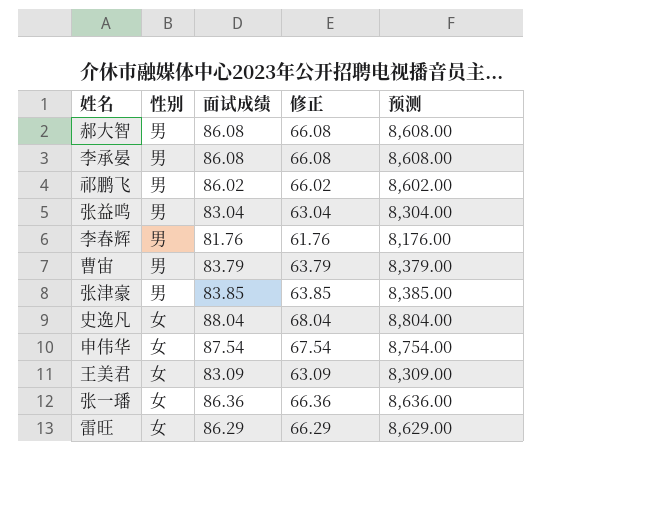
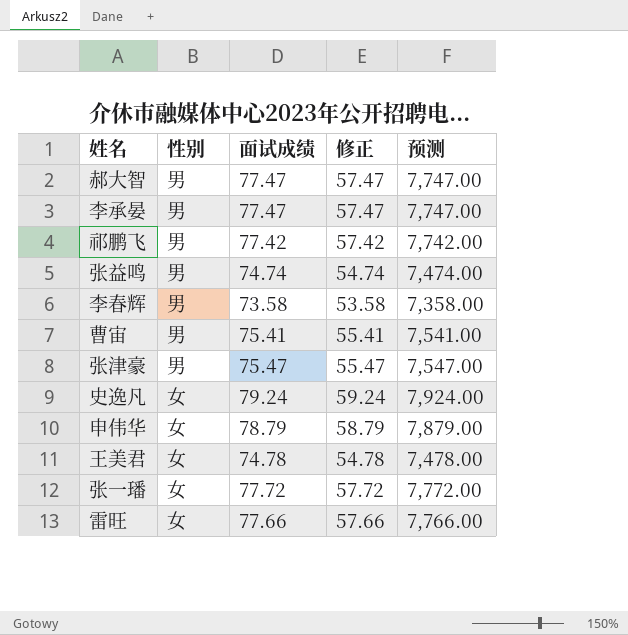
郝大智 | 面试成绩: 86.08 -> 77.47
郝大智 | 修正: 66.08 -> 57.47
郝大智 | 预测: 8,608.00 -> 7,747.00
李承晏 | 面试成绩: 86.08 -> 77.47
李承晏 | 修正: 66.08 -> 57.47
李承晏 | 预测: 8,608.00 -> 7,747.00
祁鹏飞 | 面试成绩: 86.02 -> 77.42
祁鹏飞 | 修正: 66.02 -> 57.42
祁鹏飞 | 预测: 8,602.00 -> 7,742.00
张益鸣 | 面试成绩: 83.04 -> 74.74
张益鸣 | 修正: 63.04 -> 54.74
张益鸣 | 预测: 8,304.00 -> 7,474.00
李春辉 | 面试成绩: 81.76 -> 73.58
李春辉 | 修正: 61.76 -> 53.58
李春辉 | 预测: 8,176.00 -> 7,358.00
曹宙 | 面试成绩: 83.79 -> 75.41
曹宙 | 修正: 63.79 -> 55.41
曹宙 | 预测: 8,379.00 -> 7,541.00
张津豪 | 面试成绩: 83.85 -> 75.47
张津豪 | 修正: 63.85 -> 55.47
张津豪 | 预测: 8,385.00 -> 7,547.00
史逸凡 | 面试成绩: 88.04 -> 79.24
史逸凡 | 修正: 68.04 -> 59.24
史逸凡 | 预测: 8,804.00 -> 7,924.00
申伟华 | 面试成绩: 87.54 -> 78.79
申伟华 | 修正: 67.54 -> 58.79
申伟华 | 预测: 8,754.00 -> 7,879.00
王美君 | 面试成绩: 83.09 -> 74.78
王美君 | 修正: 63.09 -> 54.78
王美君 | 预测: 8,309.00 -> 7,478.00
张一璠 | 面试成绩: 86.36 -> 77.72
张一璠 | 修正: 66.36 -> 57.72
张一璠 | 预测: 8,636.00 -> 7,772.00
雷旺 | 面试成绩: 86.29 -> 77.66
雷旺 | 修正: 66.29 -> 57.66
雷旺 | 预测: 8,629.00 -> 7,766.00

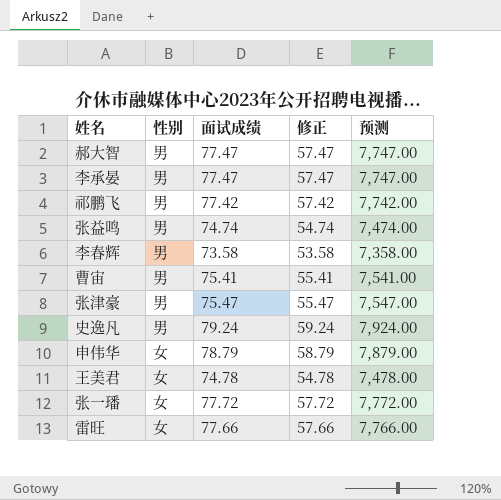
史逸凡 | 性别: 女 -> 男

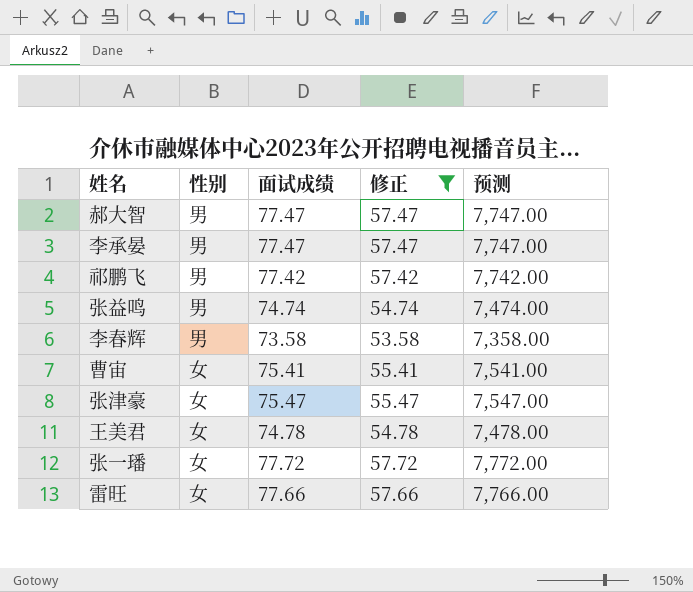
filter: none -> 修正 <= 57.72
曹宙 | 性别: 男 -> 女
张津豪 | 性别: 男 -> 女

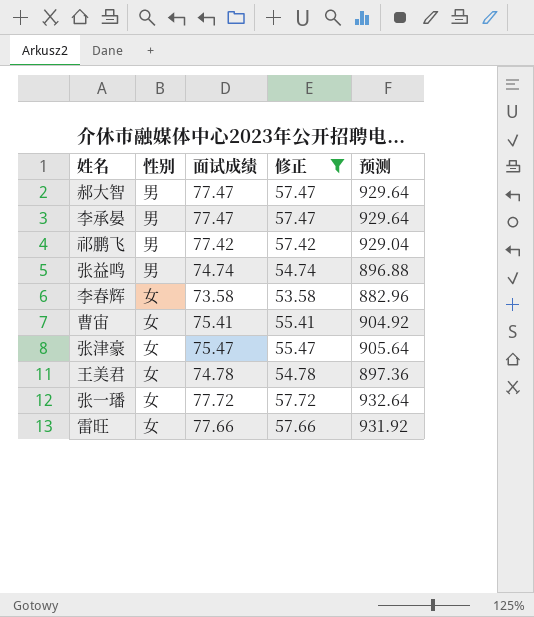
column 预测 | formula: [面试成绩] * 100 -> [面试成绩] * 12
李春辉 | 性别: 男 -> 女

